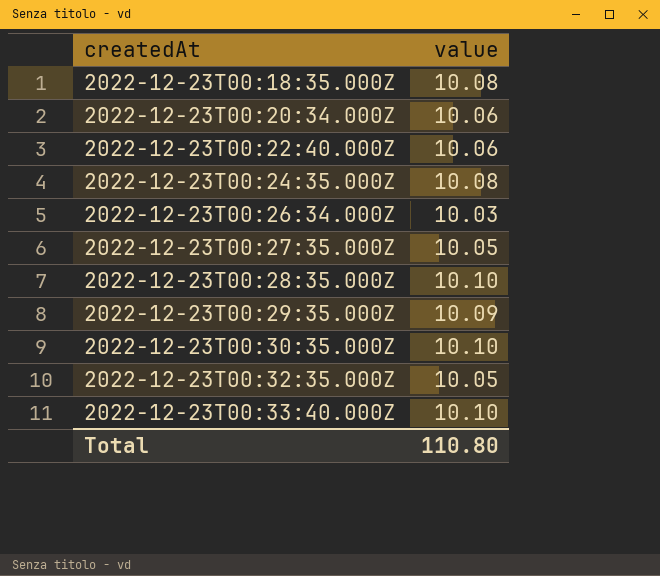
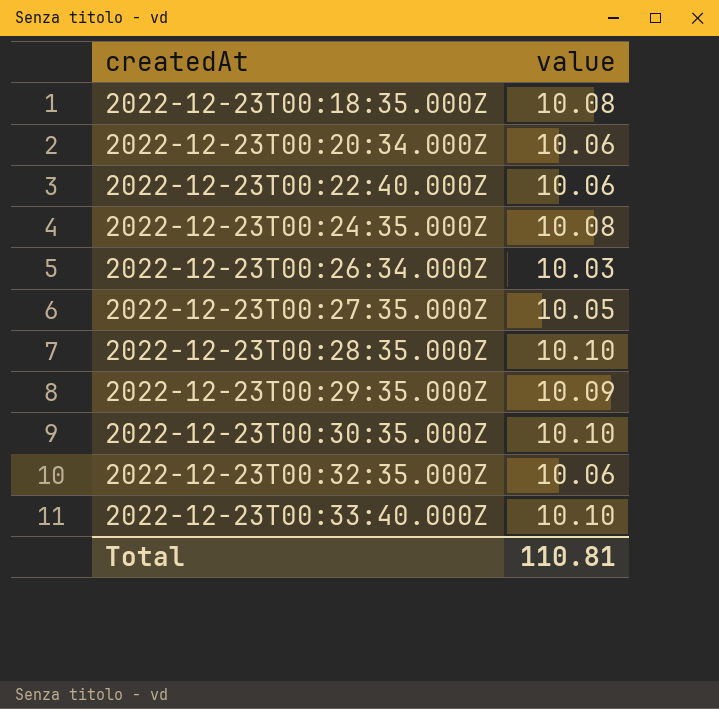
2022-12-23T00:32:35.000Z | value: 10.05 -> 10.06
Total | value: 110.80 -> 110.81

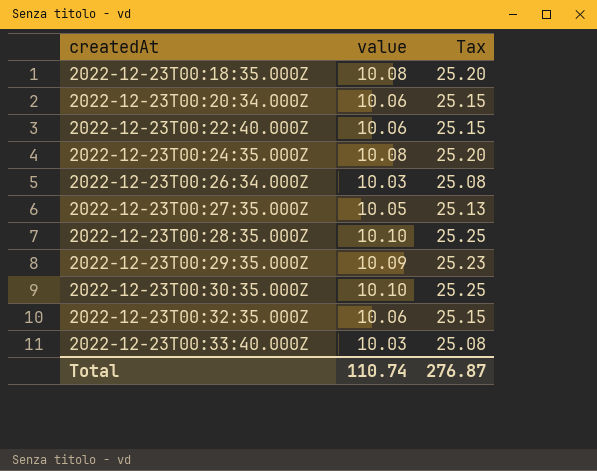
column Tax | formula: none -> [value] * 2.5
2022-12-23T00:33:40.000Z | value: 10.10 -> 10.03
Total | value: 110.81 -> 110.74

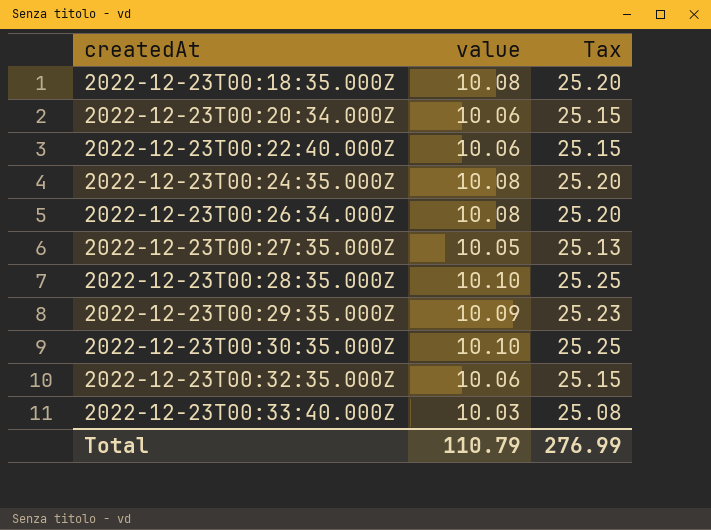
2022-12-23T00:26:34.000Z | value: 10.03 -> 10.08
2022-12-23T00:26:34.000Z | Tax: 25.08 -> 25.20
Total | value: 110.74 -> 110.79
Total | Tax: 276.87 -> 276.99

